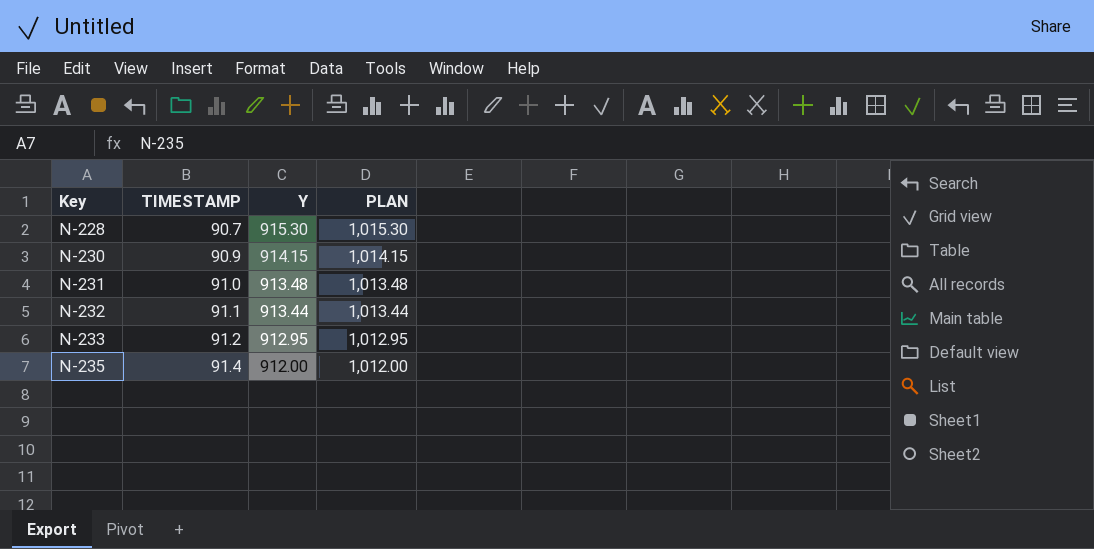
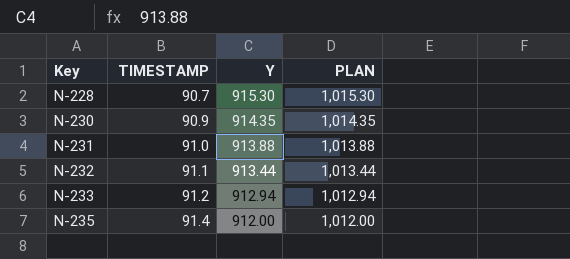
N-230 | Y: 914.15 -> 914.35
N-230 | PLAN: 1,014.15 -> 1,014.35
N-231 | Y: 913.48 -> 913.88
N-231 | PLAN: 1,013.48 -> 1,013.88
N-233 | Y: 912.95 -> 912.94
N-233 | PLAN: 1,012.95 -> 1,012.94

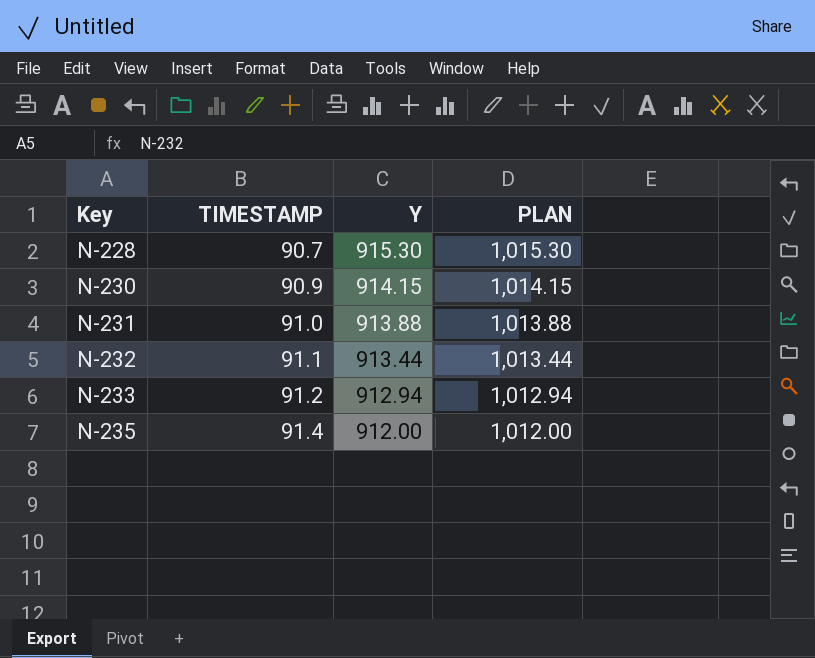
N-230 | Y: 914.35 -> 914.15
N-230 | PLAN: 1,014.35 -> 1,014.15

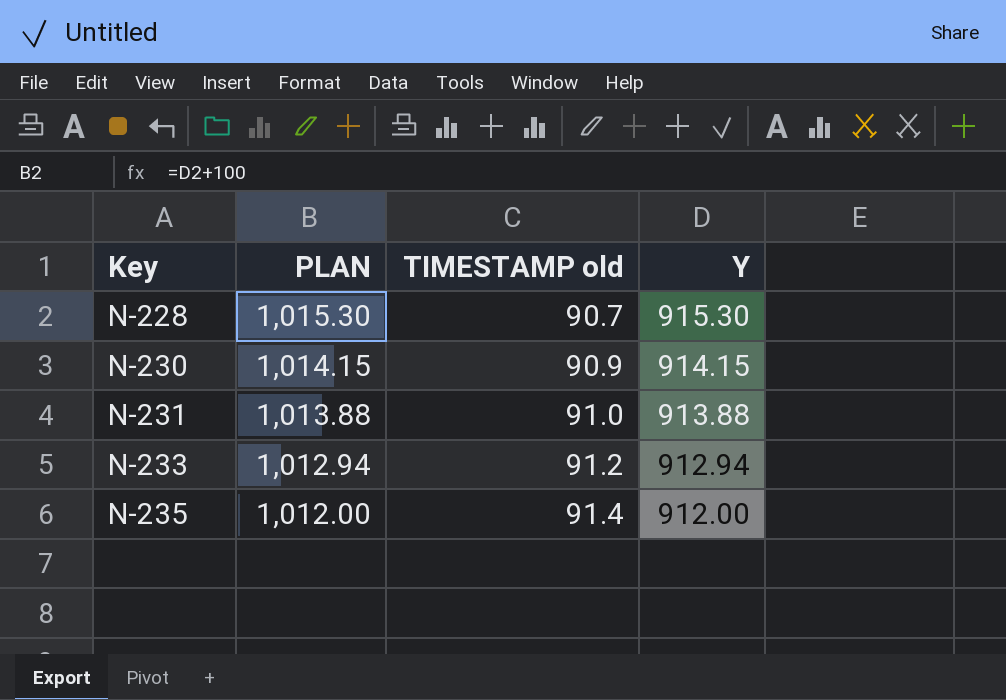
column PLAN | position: 4 -> 2
column name: TIMESTAMP -> TIMESTAMP old
row N-232: 91.1 | 913.44 | 1,013.44 -> none

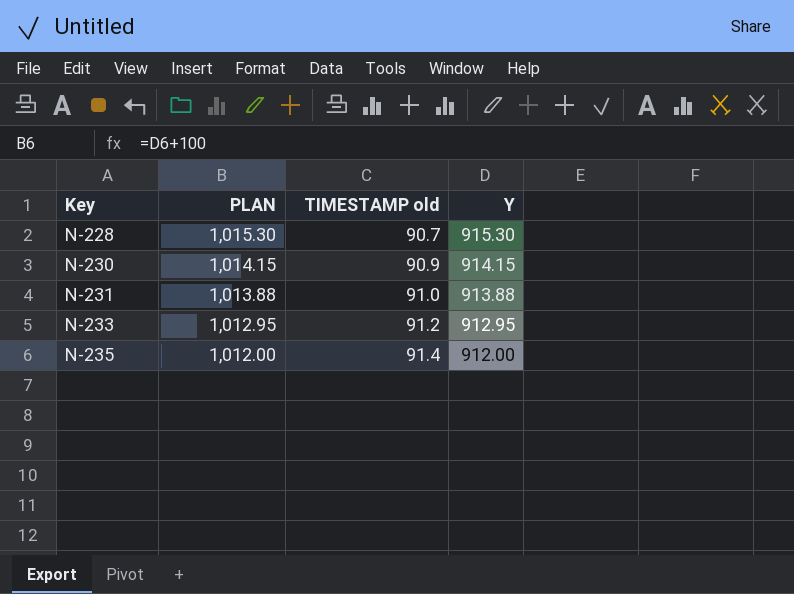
N-233 | PLAN: 1,012.94 -> 1,012.95
N-233 | Y: 912.94 -> 912.95

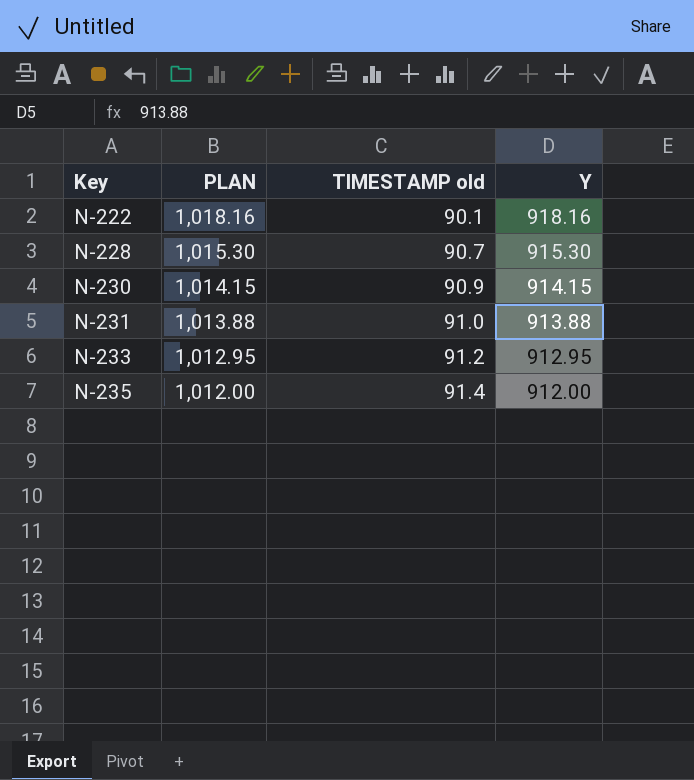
row N-222: none -> 1,018.16 | 90.1 | 918.16

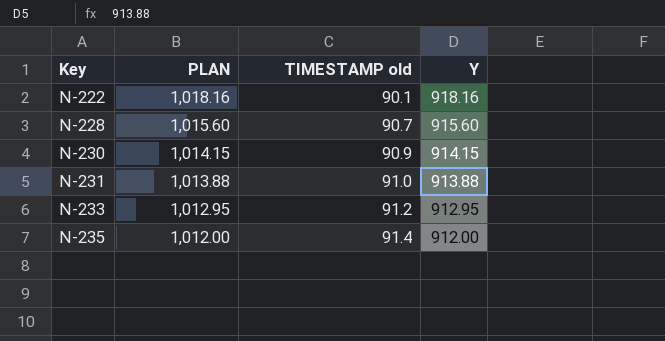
N-228 | PLAN: 1,015.30 -> 1,015.60
N-228 | Y: 915.30 -> 915.60

